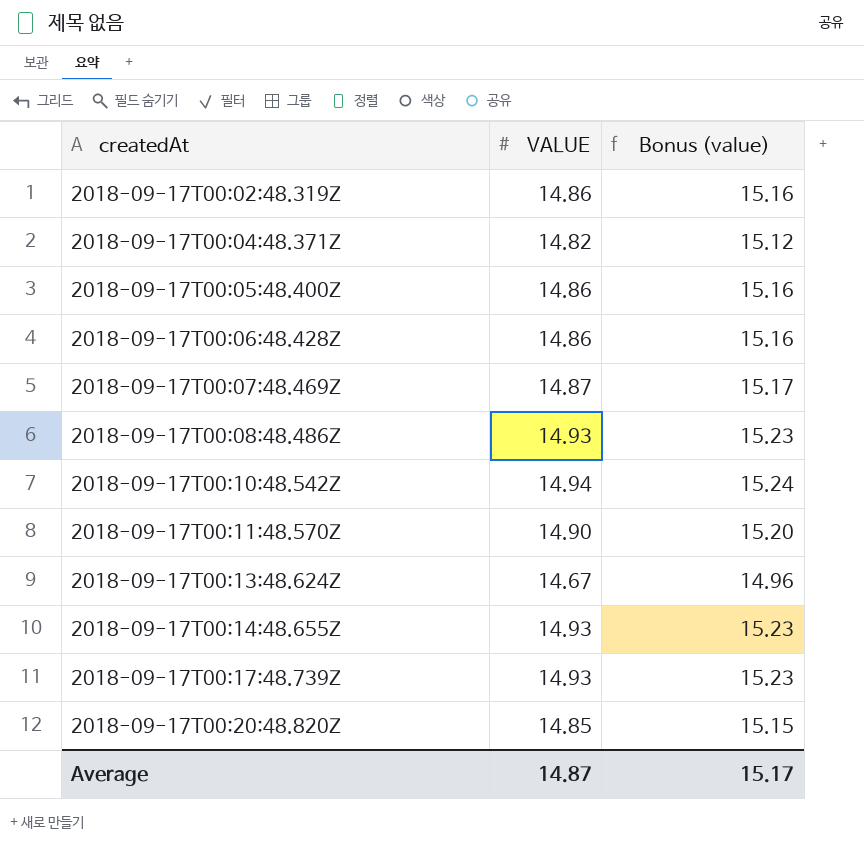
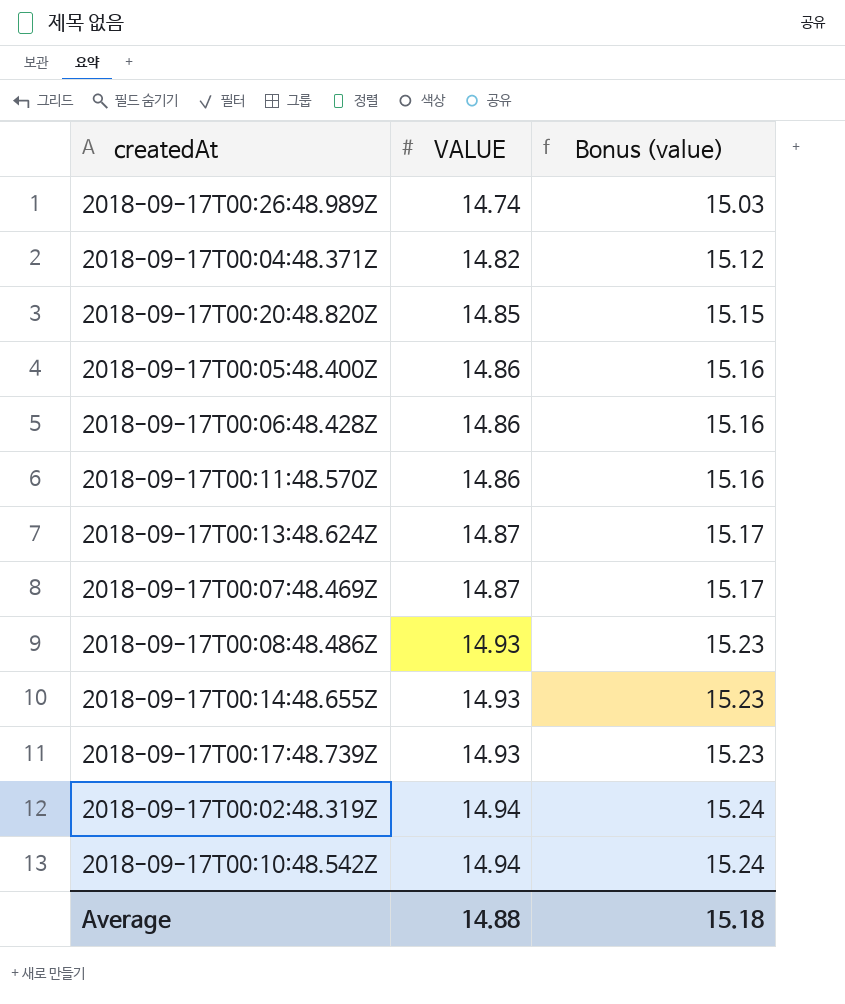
row order: createdAt ascending -> VALUE ascending
row 2018-09-17T00:26:48.989Z: none -> 14.74 | 15.03
2018-09-17T00:11:48.570Z | VALUE: 14.90 -> 14.86
2018-09-17T00:11:48.570Z | Bonus (value): 15.20 -> 15.16
2018-09-17T00:13:48.624Z | VALUE: 14.67 -> 14.87
2018-09-17T00:13:48.624Z | Bonus (value): 14.96 -> 15.17
2018-09-17T00:02:48.319Z | VALUE: 14.86 -> 14.94
2018-09-17T00:02:48.319Z | Bonus (value): 15.16 -> 15.24
Average | VALUE: 14.87 -> 14.88
Average | Bonus (value): 15.17 -> 15.18

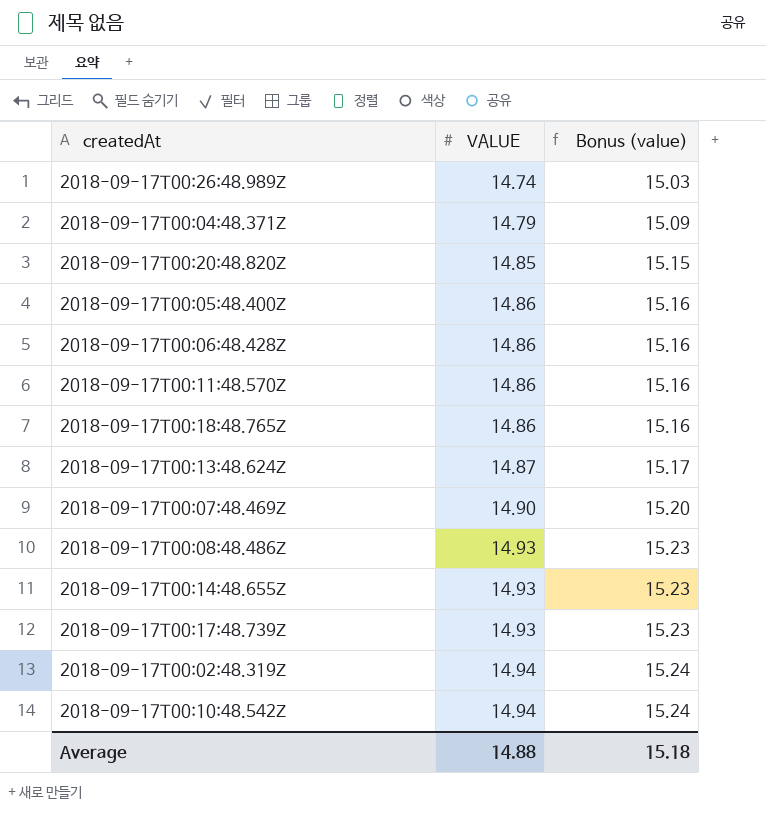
2018-09-17T00:04:48.371Z | VALUE: 14.82 -> 14.79
2018-09-17T00:04:48.371Z | Bonus (value): 15.12 -> 15.09
row 2018-09-17T00:18:48.765Z: none -> 14.86 | 15.16
2018-09-17T00:07:48.469Z | VALUE: 14.87 -> 14.90
2018-09-17T00:07:48.469Z | Bonus (value): 15.17 -> 15.20

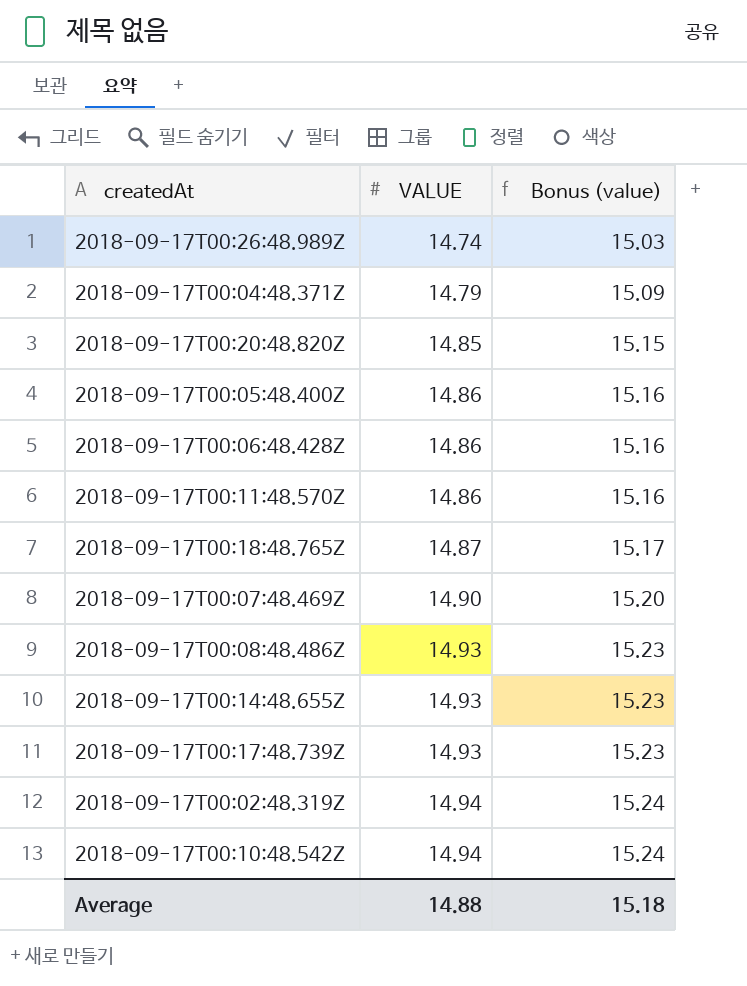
row 2018-09-17T00:13:48.624Z: 14.87 | 15.17 -> none
2018-09-17T00:18:48.765Z | VALUE: 14.86 -> 14.87
2018-09-17T00:18:48.765Z | Bonus (value): 15.16 -> 15.17

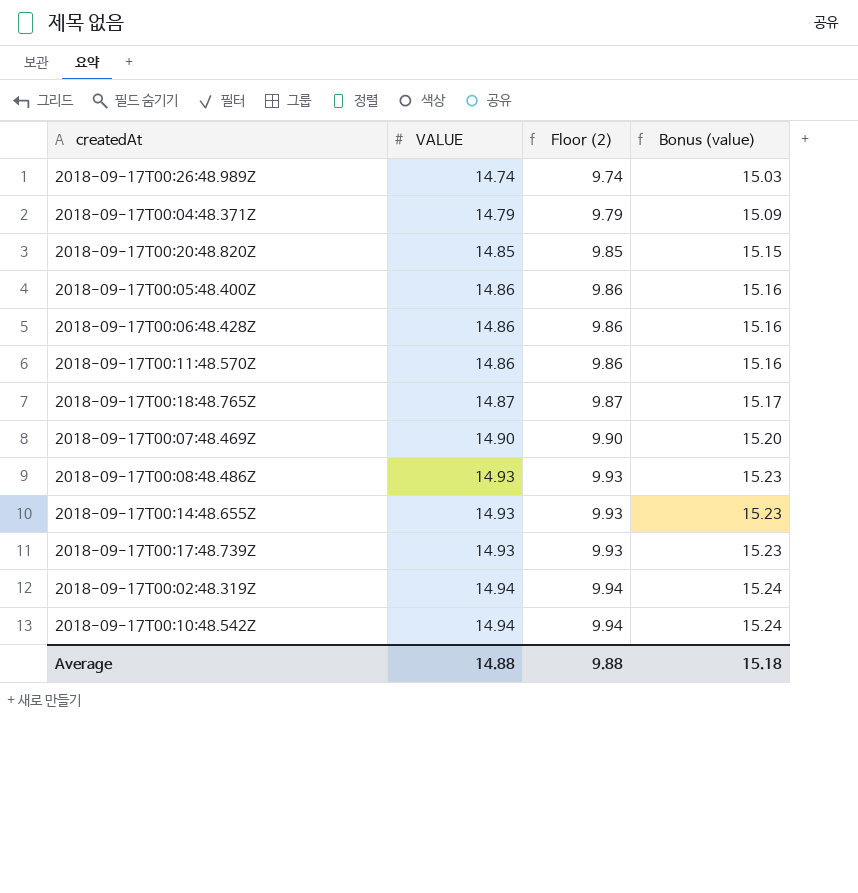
column Floor (2) | formula: none -> [VALUE] - 5

